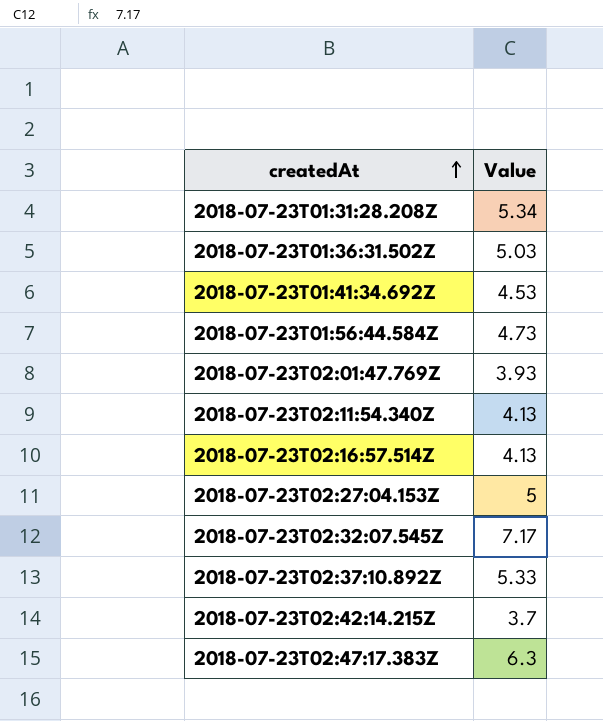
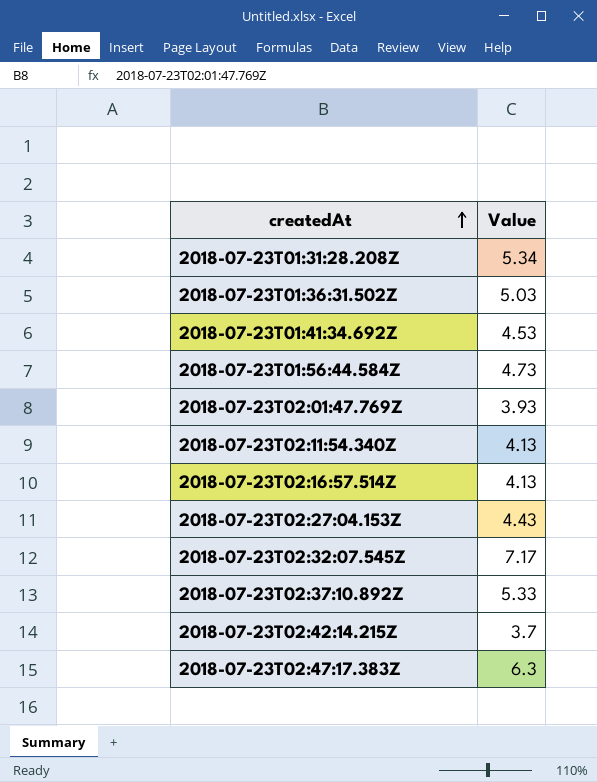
2018-07-23T02:27:04.153Z | Value: 5 -> 4.43

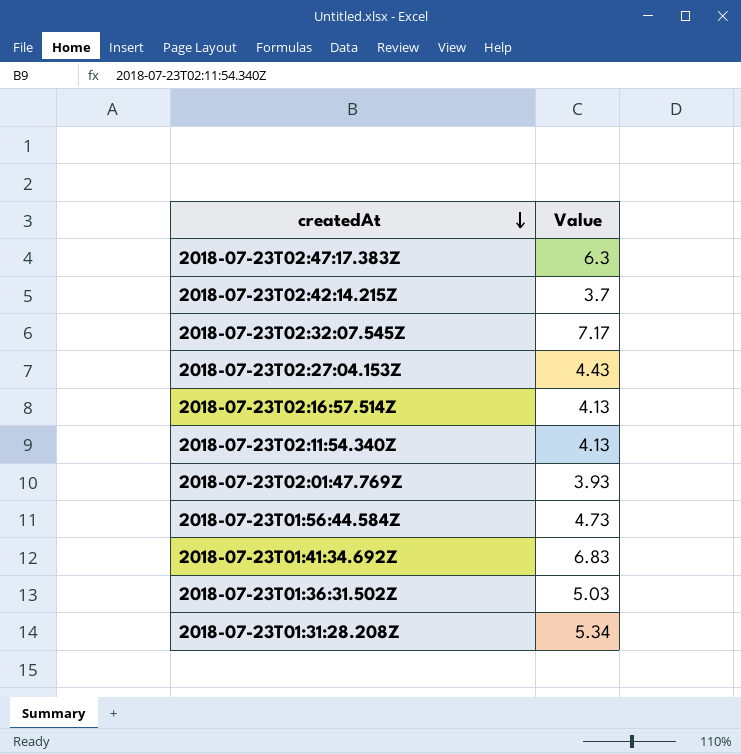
row order: createdAt ascending -> createdAt descending
row 2018-07-23T02:37:10.892Z: 5.33 -> none
2018-07-23T01:41:34.692Z | Value: 4.53 -> 6.83

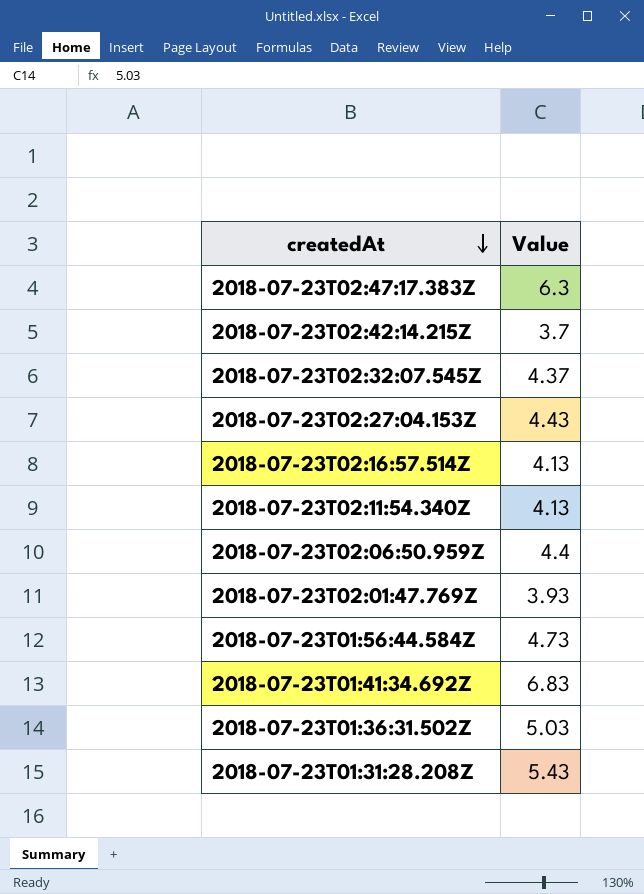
2018-07-23T02:32:07.545Z | Value: 7.17 -> 4.37
row 2018-07-23T02:06:50.959Z: none -> 4.4
2018-07-23T01:31:28.208Z | Value: 5.34 -> 5.43

